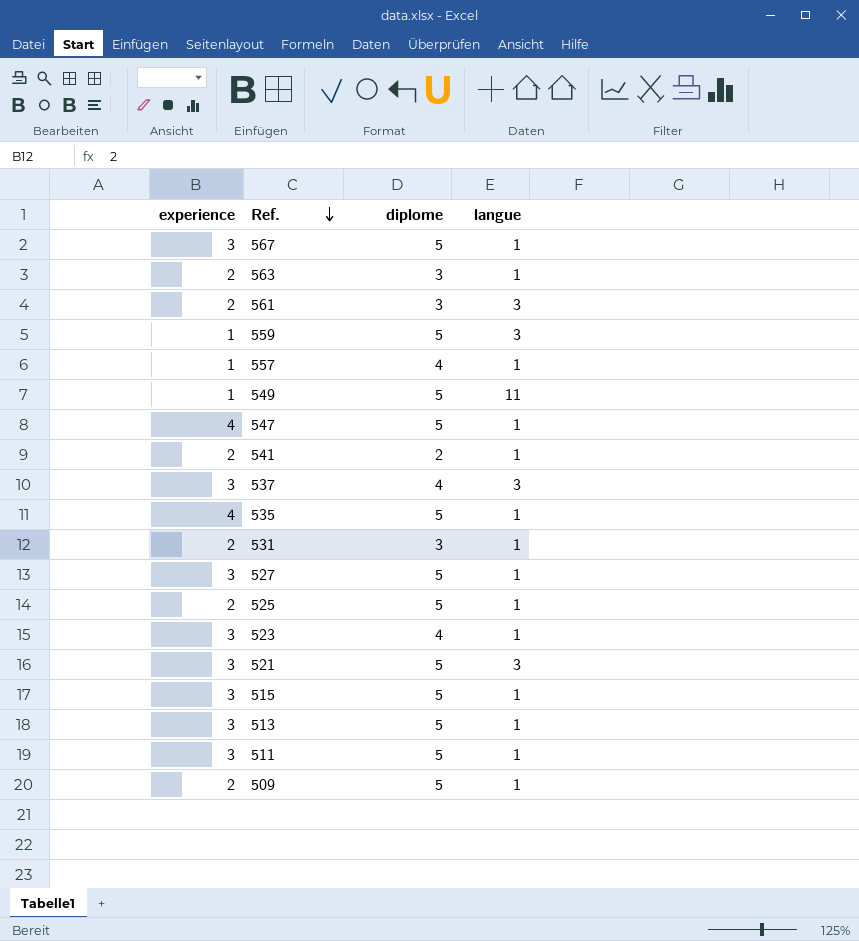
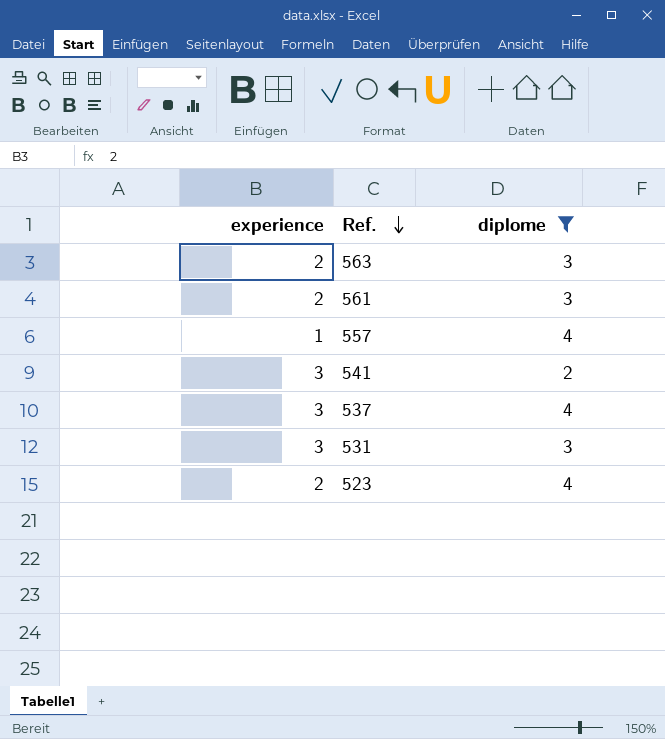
filter: none -> diplome != 5
column langue | position: 4 -> none
541 | experience: 2 -> 3
531 | experience: 2 -> 3
523 | experience: 3 -> 2

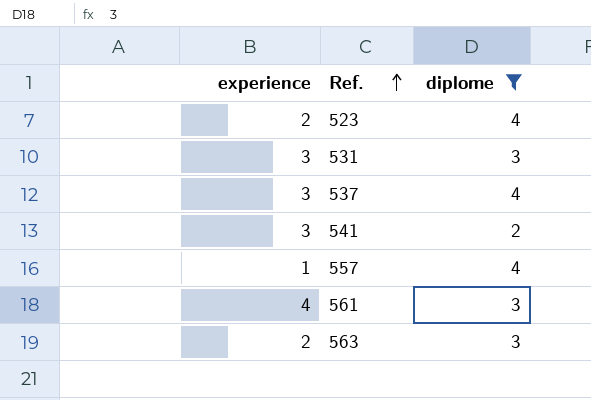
row order: Ref. descending -> Ref. ascending
561 | experience: 2 -> 4

